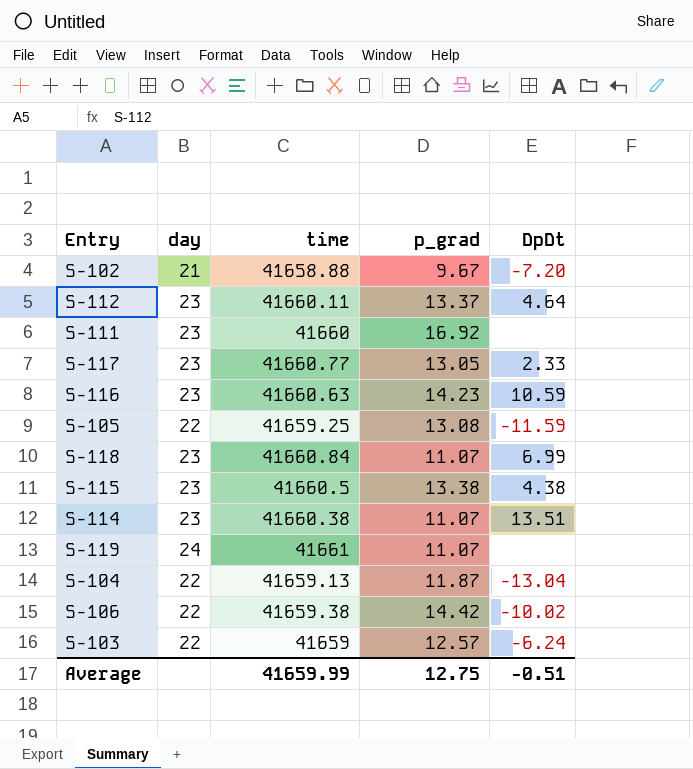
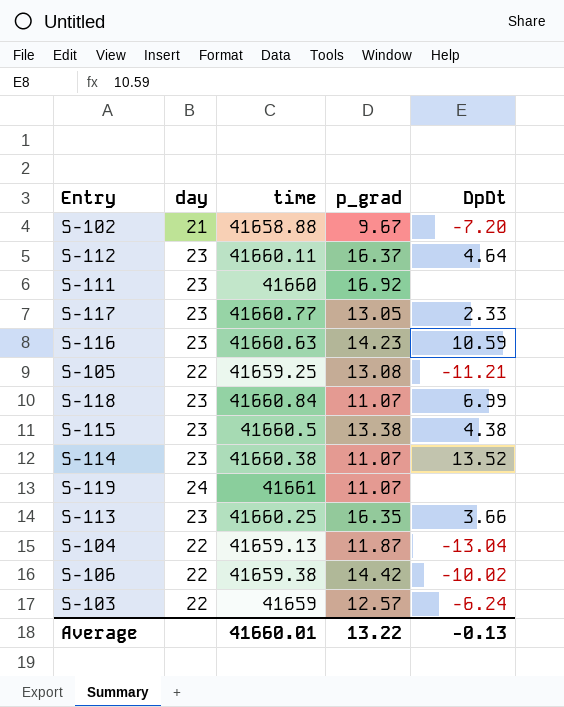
S-112 | p_grad: 13.37 -> 16.37
S-105 | DpDt: -11.59 -> -11.21
S-114 | DpDt: 13.51 -> 13.52
row S-113: none -> 23 | 41660.25 | 16.35 | 3.66
Average | time: 41659.99 -> 41660.01
Average | p_grad: 12.75 -> 13.22
Average | DpDt: -0.51 -> -0.13

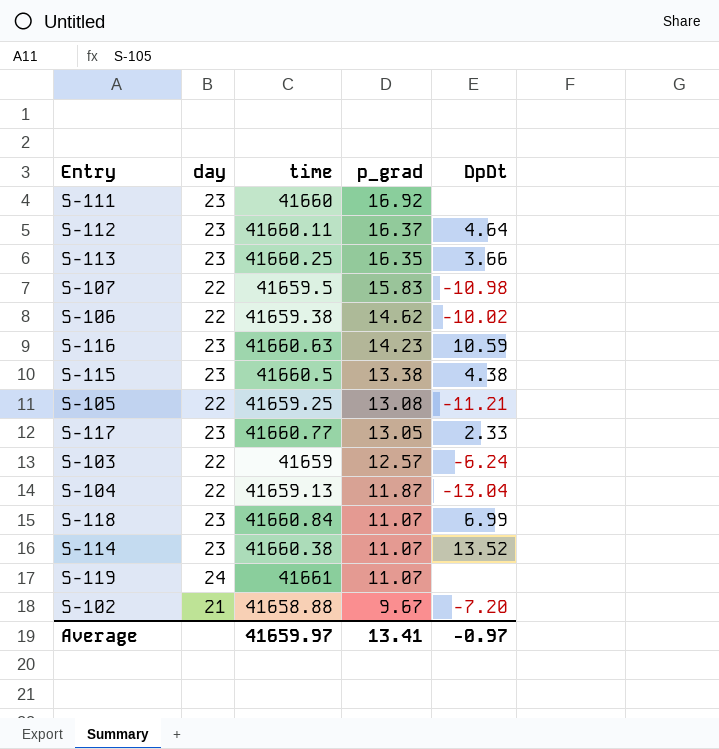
row order: none -> p_grad descending
row S-107: none -> 22 | 41659.5 | 15.83 | -10.98
S-106 | p_grad: 14.42 -> 14.62
Average | time: 41660.01 -> 41659.97
Average | p_grad: 13.22 -> 13.41
Average | DpDt: -0.13 -> -0.97

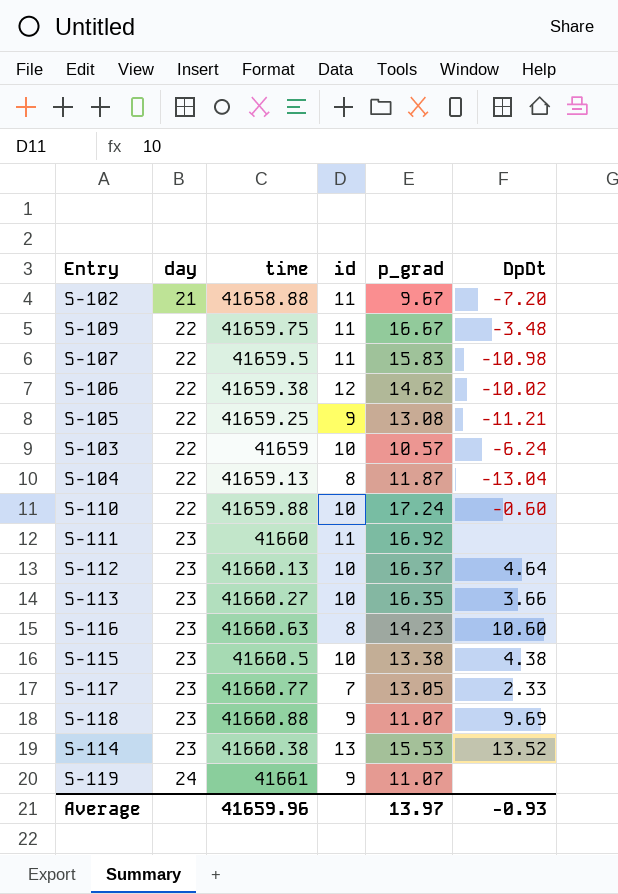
row order: p_grad descending -> day ascending
column id | position: none -> 4
row S-109: none -> 22 | 41659.75 | 11 | 16.67 | -3.48
S-103 | p_grad: 12.57 -> 10.57
row S-110: none -> 22 | 41659.88 | 10 | 17.24 | -0.60
S-112 | time: 41660.11 -> 41660.13
S-113 | time: 41660.25 -> 41660.27
S-116 | DpDt: 10.59 -> 10.60
S-118 | time: 41660.84 -> 41660.88
S-118 | DpDt: 6.99 -> 9.69
S-114 | p_grad: 11.07 -> 15.53
Average | time: 41659.97 -> 41659.96
Average | p_grad: 13.41 -> 13.97
Average | DpDt: -0.97 -> -0.93

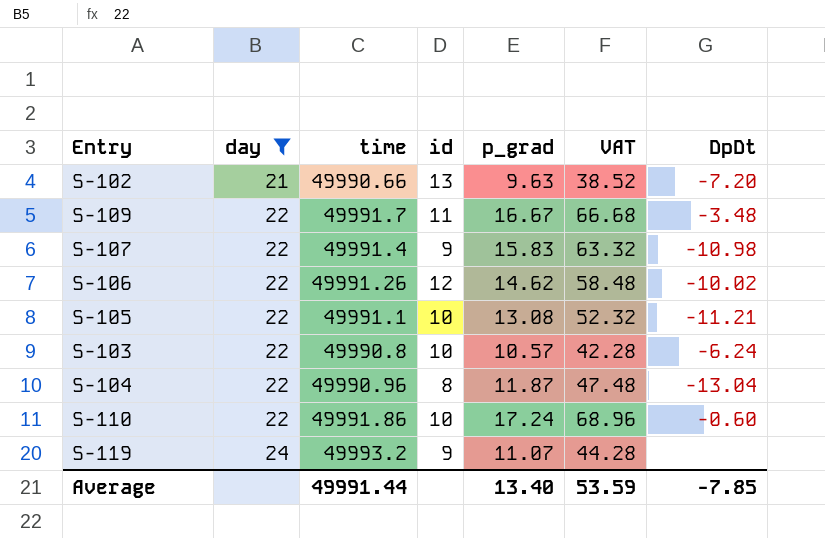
filter: none -> day != 23
column VAT | formula: none -> [p_grad] * 4
S-102 | time: 41658.88 -> 49990.66
S-102 | id: 11 -> 13
S-102 | p_grad: 9.67 -> 9.63
S-109 | time: 41659.75 -> 49991.7
S-107 | time: 41659.5 -> 49991.4
S-107 | id: 11 -> 9
S-106 | time: 41659.38 -> 49991.26
S-105 | time: 41659.25 -> 49991.1
S-105 | id: 9 -> 10
S-103 | time: 41659 -> 49990.8
S-104 | time: 41659.13 -> 49990.96
S-110 | time: 41659.88 -> 49991.86
S-119 | time: 41661 -> 49993.2
Average | time: 41659.96 -> 49991.44
Average | p_grad: 13.97 -> 13.40
Average | DpDt: -0.93 -> -7.85

